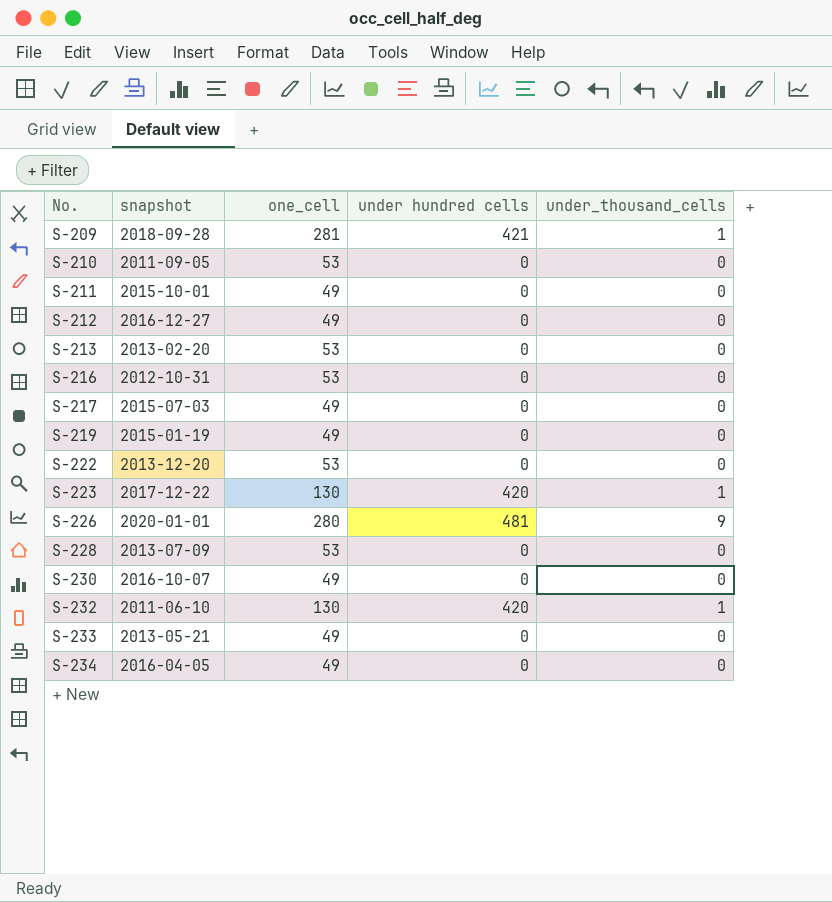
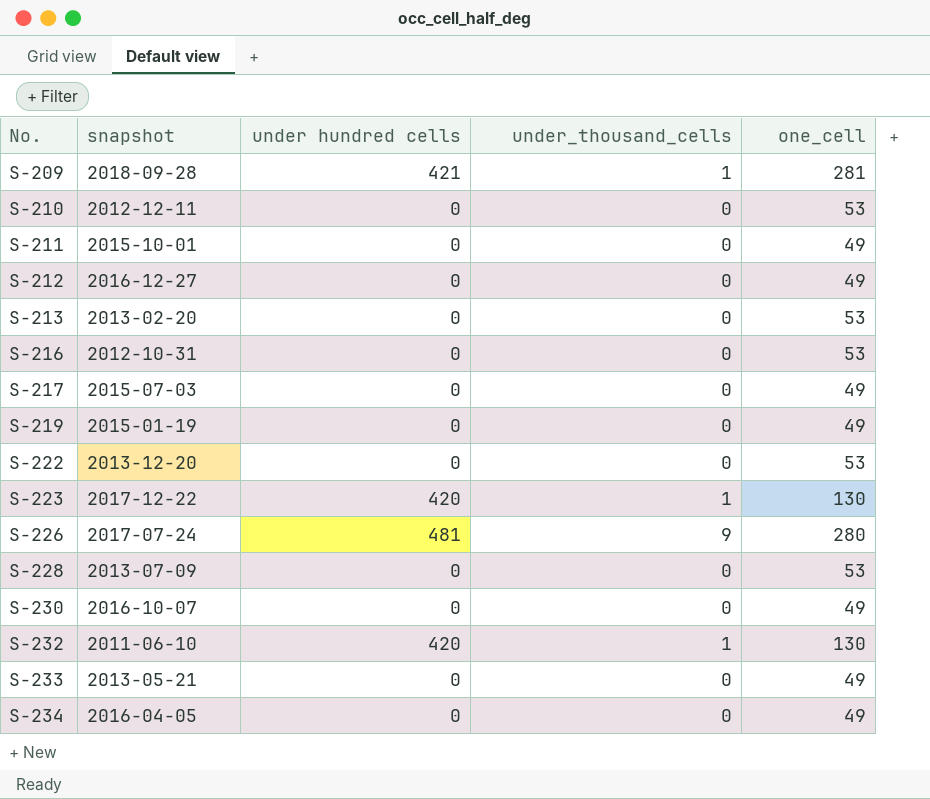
column one_cell | position: 3 -> 5
S-210 | snapshot: 2011-09-05 -> 2012-12-11
S-226 | snapshot: 2020-01-01 -> 2017-07-24

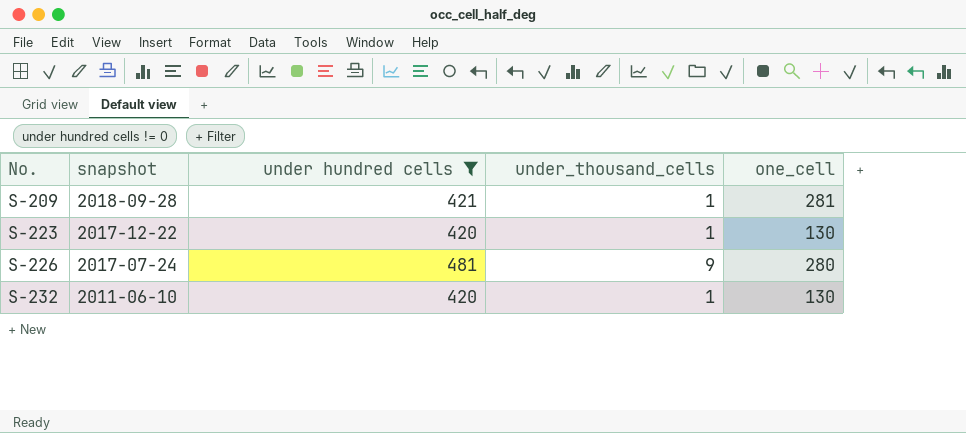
filter: none -> under hundred cells != 0

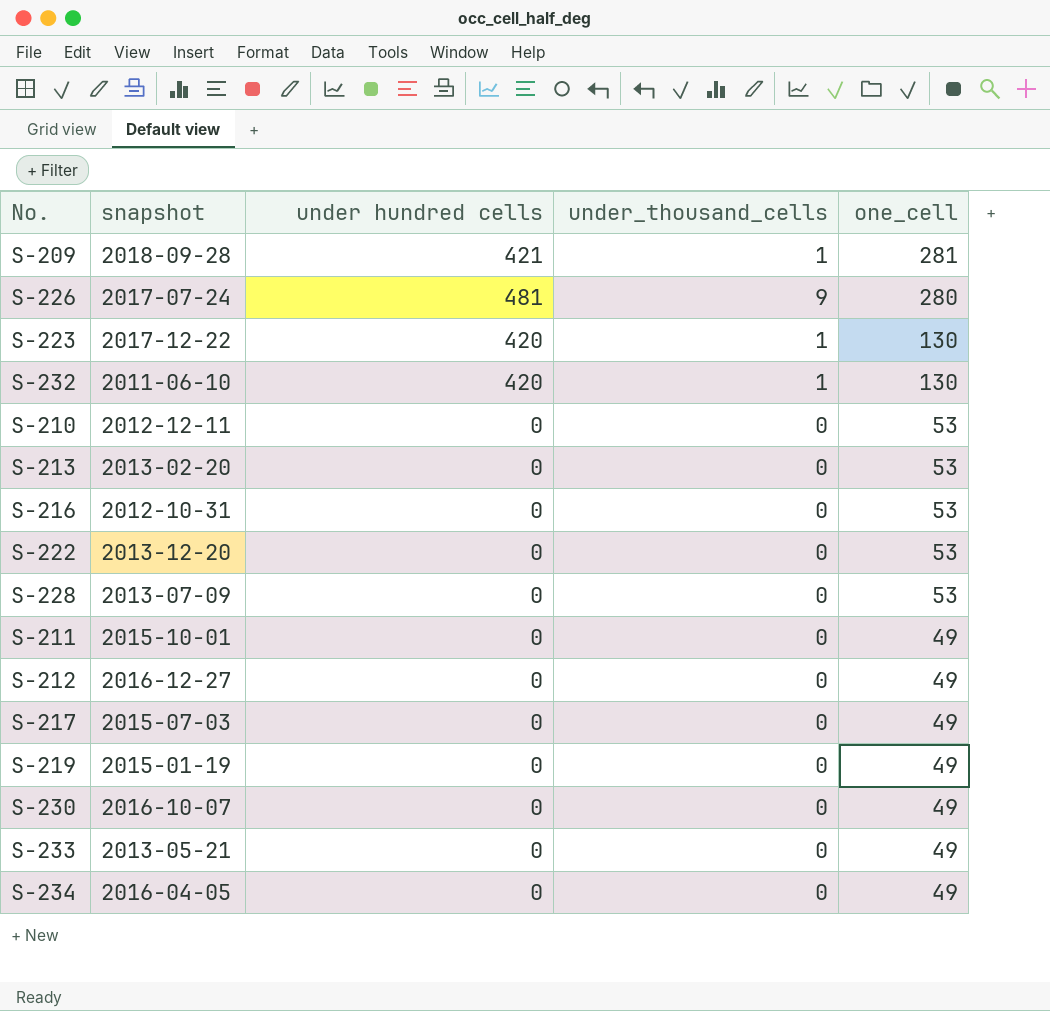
filter: under hundred cells != 0 -> none
row order: No. ascending -> one_cell descending

